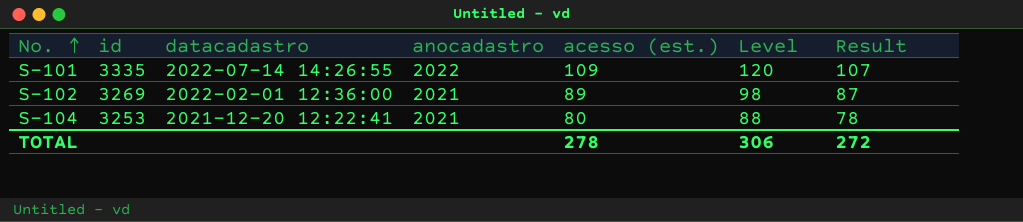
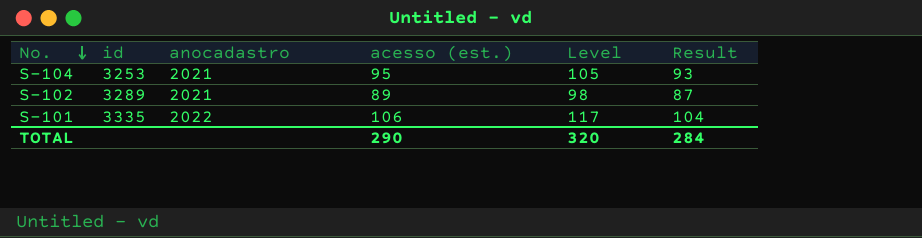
row order: No. ascending -> No. descending
column datacadastro | position: 3 -> none
S-104 | acesso (est.): 80 -> 95
S-104 | Level: 88 -> 105
S-104 | Result: 78 -> 93
S-102 | id: 3269 -> 3289
S-101 | acesso (est.): 109 -> 106
S-101 | Level: 120 -> 117
S-101 | Result: 107 -> 104
TOTAL | acesso (est.): 278 -> 290
TOTAL | Level: 306 -> 320
TOTAL | Result: 272 -> 284

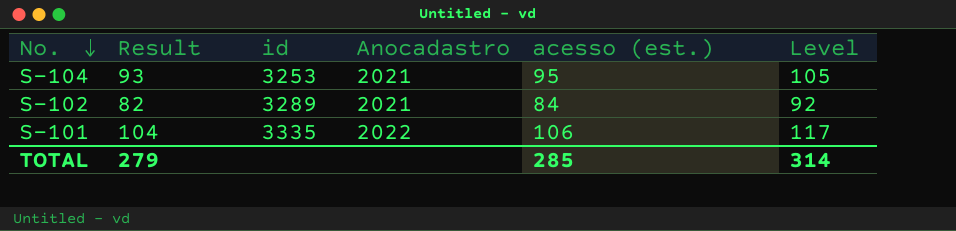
column Result | position: 6 -> 2
column name: anocadastro -> Anocadastro
S-102 | Result: 87 -> 82
S-102 | acesso (est.): 89 -> 84
S-102 | Level: 98 -> 92
TOTAL | Result: 284 -> 279
TOTAL | acesso (est.): 290 -> 285
TOTAL | Level: 320 -> 314

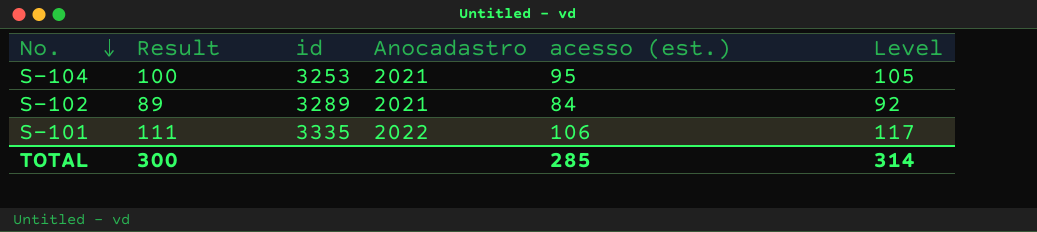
column Result | formula: [acesso (est.)] - 2 -> [acesso (est.)] + 5
TOTAL | Result: 279 -> 300

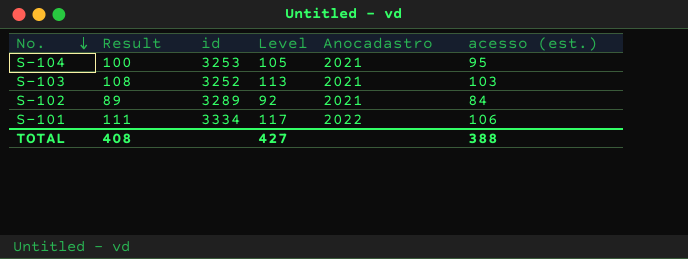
column Level | position: 6 -> 4
row S-103: none -> 108 | 3252 | 113 | 2021 | 103
S-101 | id: 3335 -> 3334
TOTAL | Result: 300 -> 408
TOTAL | Level: 314 -> 427
TOTAL | acesso (est.): 285 -> 388

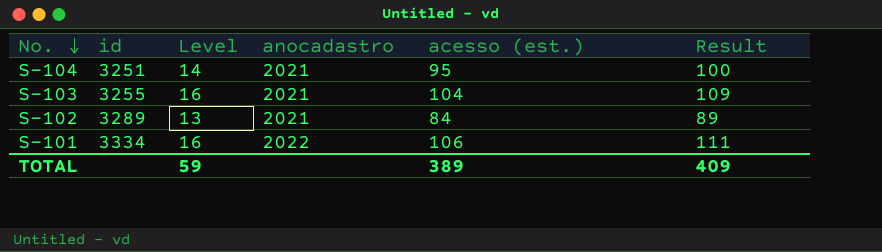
column Level | formula: [acesso (est.)] * 1.1 -> [acesso (est.)] * 0.15
column name: Anocadastro -> anocadastro
column Result | position: 2 -> 6
S-104 | id: 3253 -> 3251
S-103 | id: 3252 -> 3255
S-103 | acesso (est.): 103 -> 104
S-103 | Result: 108 -> 109
TOTAL | Level: 427 -> 59
TOTAL | acesso (est.): 388 -> 389
TOTAL | Result: 408 -> 409

